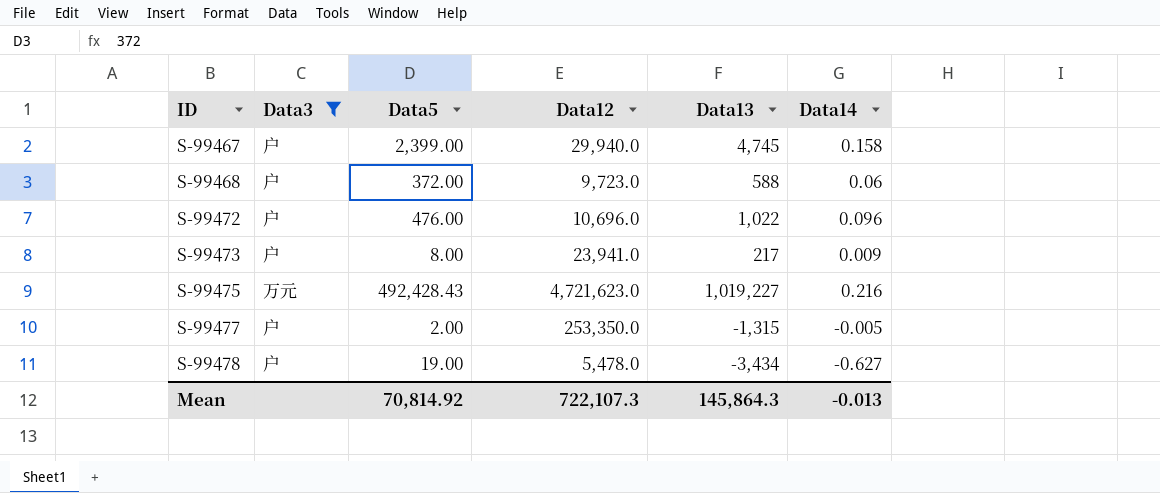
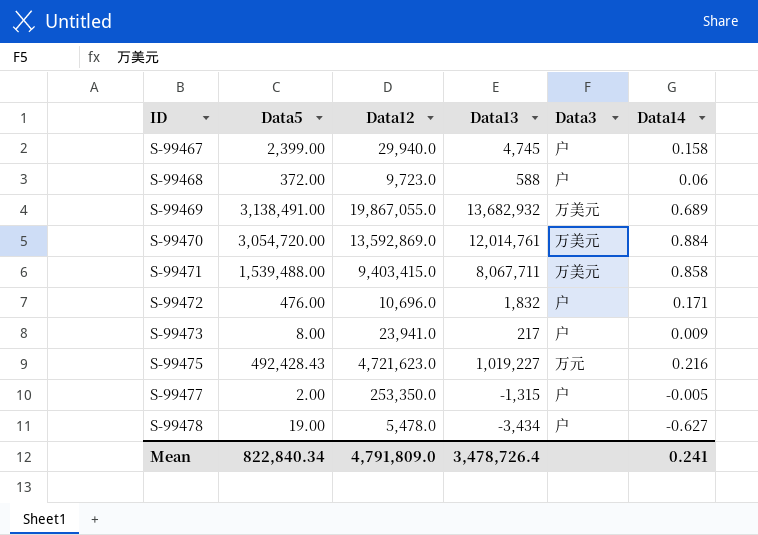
filter: Data3 != 万美元 -> none
column Data3 | position: 2 -> 5
S-99472 | Data13: 1,022 -> 1,832
S-99472 | Data14: 0.096 -> 0.171
Mean | Data5: 70,814.92 -> 822,840.34
Mean | Data12: 722,107.3 -> 4,791,809.0
Mean | Data13: 145,864.3 -> 3,478,726.4
Mean | Data14: -0.013 -> 0.241

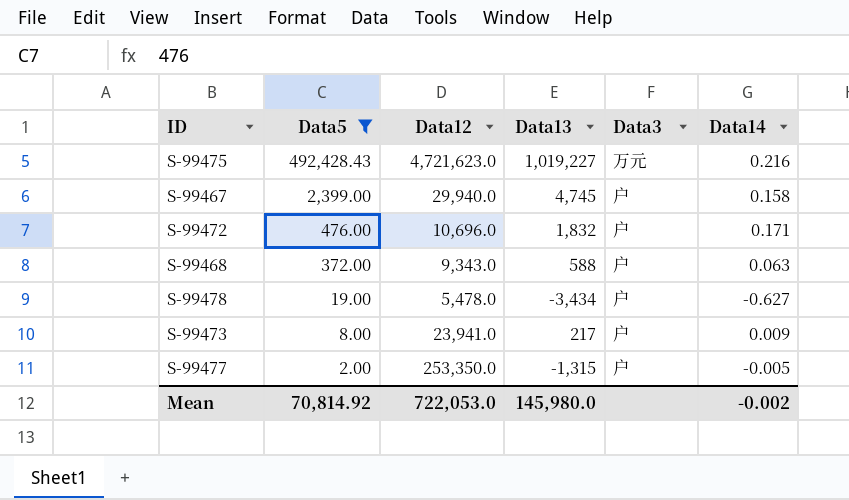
filter: none -> Data5 <= 492,428.43
row order: ID ascending -> Data5 descending
S-99468 | Data12: 9,723.0 -> 9,343.0
S-99468 | Data14: 0.06 -> 0.063
Mean | Data5: 822,840.34 -> 70,814.92
Mean | Data12: 4,791,809.0 -> 722,053.0
Mean | Data13: 3,478,726.4 -> 145,980.0
Mean | Data14: 0.241 -> -0.002

